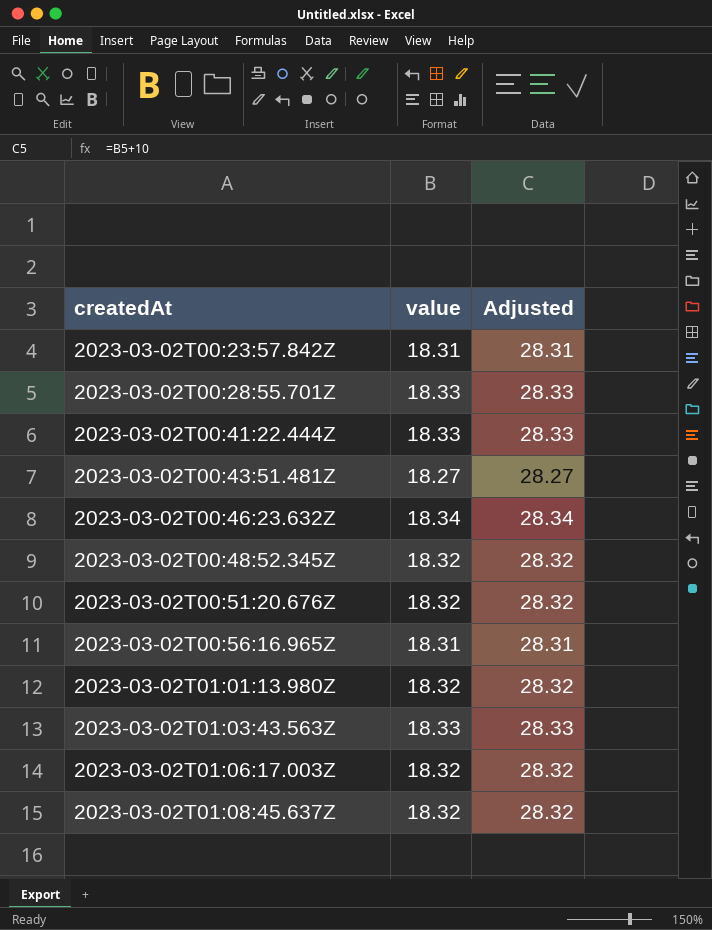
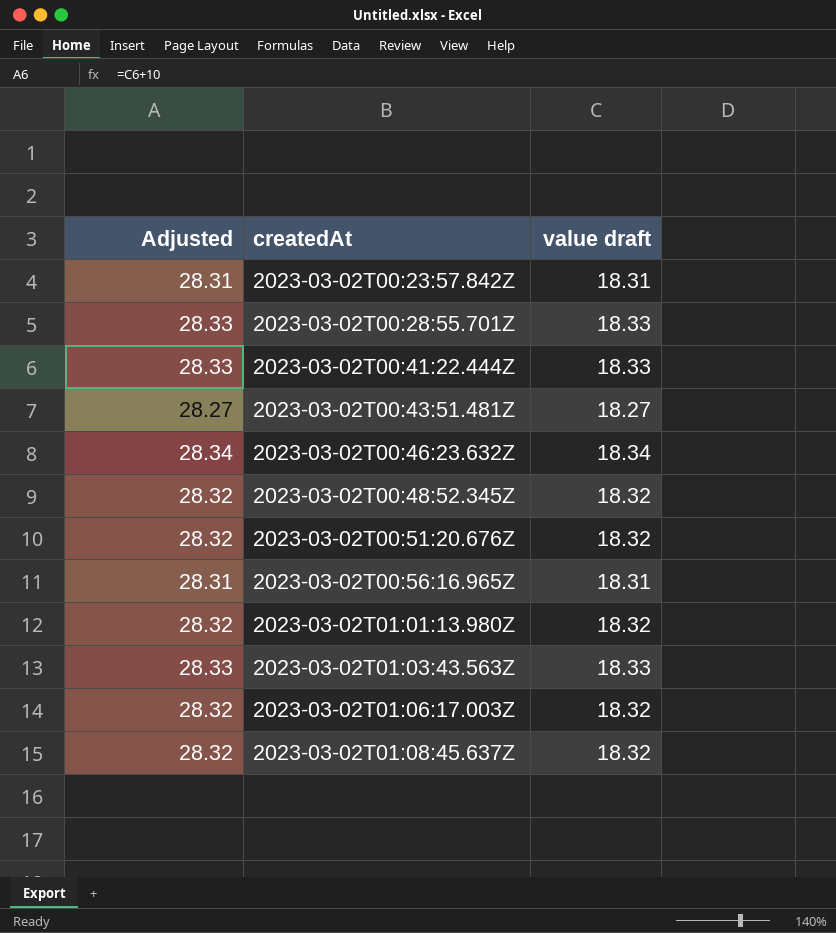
column Adjusted | position: 3 -> 1
column name: value -> value draft

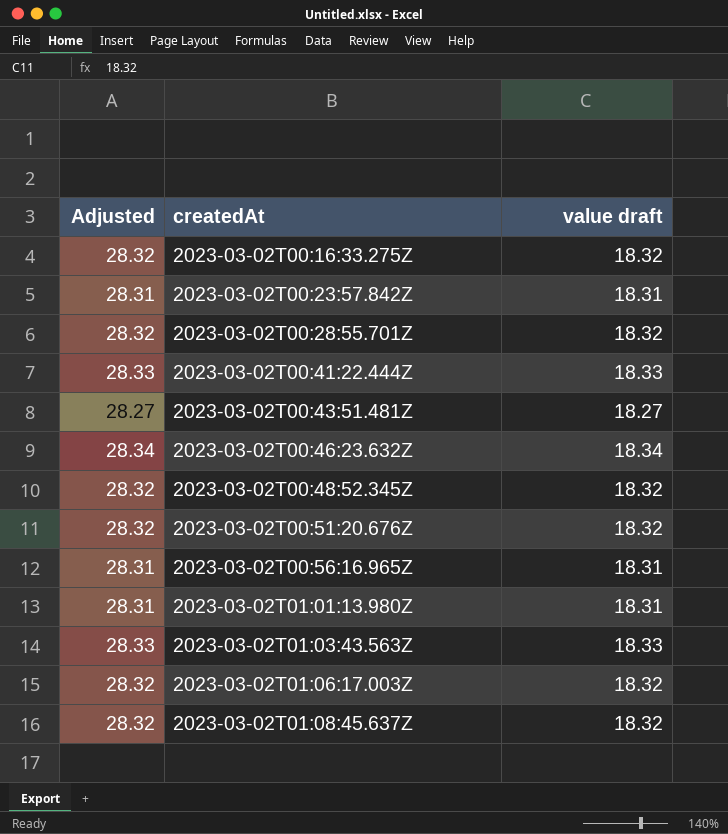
row 2023-03-02T00:16:33.275Z: none -> 28.32 | 18.32
2023-03-02T00:28:55.701Z | Adjusted: 28.33 -> 28.32
2023-03-02T00:28:55.701Z | value draft: 18.33 -> 18.32
2023-03-02T01:01:13.980Z | Adjusted: 28.32 -> 28.31
2023-03-02T01:01:13.980Z | value draft: 18.32 -> 18.31

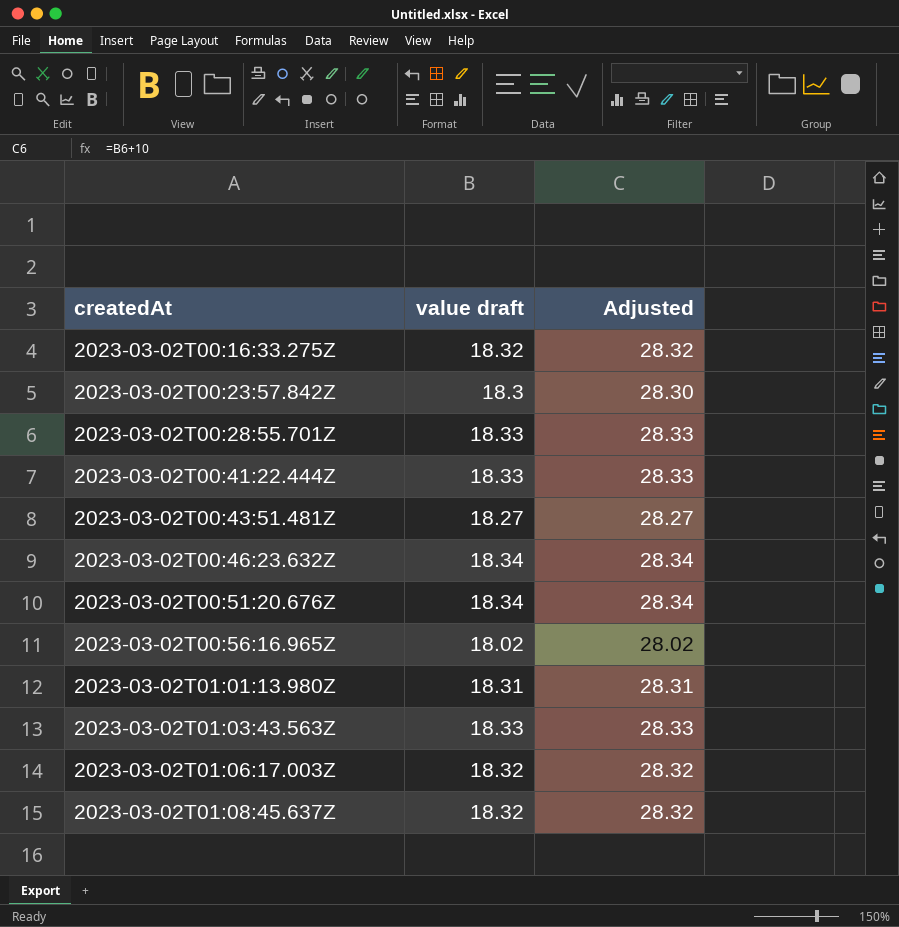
column Adjusted | position: 1 -> 3
row 2023-03-02T00:48:52.345Z: 28.32 | 18.32 -> none
2023-03-02T00:23:57.842Z | value draft: 18.31 -> 18.3
2023-03-02T00:23:57.842Z | Adjusted: 28.31 -> 28.30
2023-03-02T00:28:55.701Z | value draft: 18.32 -> 18.33
2023-03-02T00:28:55.701Z | Adjusted: 28.32 -> 28.33
2023-03-02T00:51:20.676Z | value draft: 18.32 -> 18.34
2023-03-02T00:51:20.676Z | Adjusted: 28.32 -> 28.34
2023-03-02T00:56:16.965Z | value draft: 18.31 -> 18.02
2023-03-02T00:56:16.965Z | Adjusted: 28.31 -> 28.02

